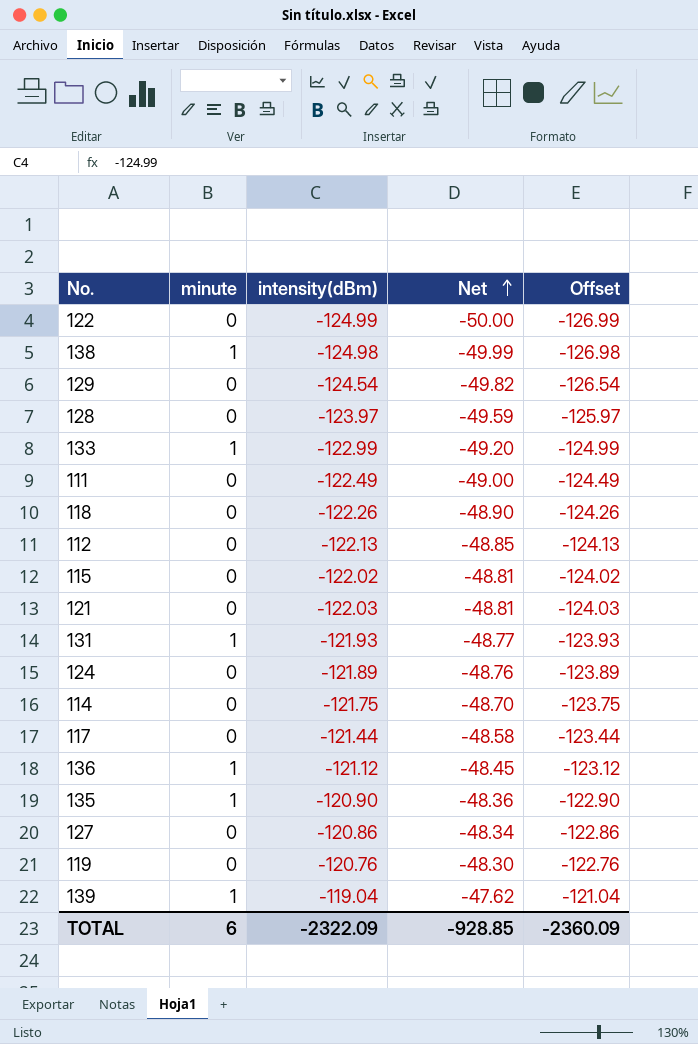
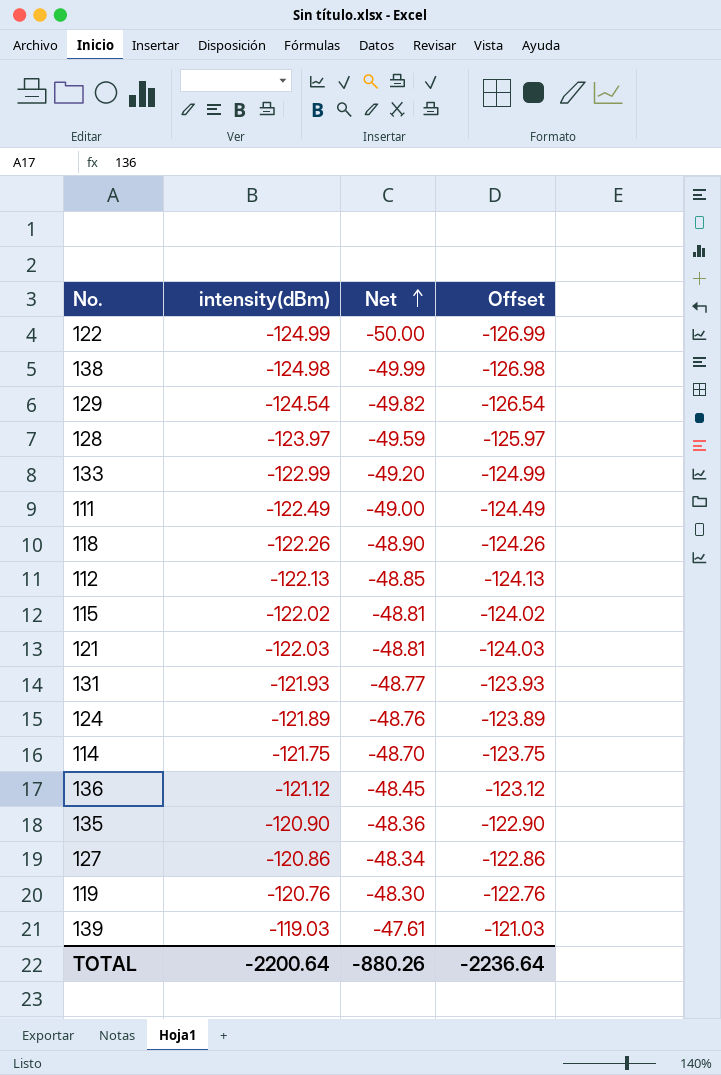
column minute | position: 2 -> none
row 117: 0 | -121.44 | -48.58 | -123.44 -> none
139 | intensity(dBm): -119.04 -> -119.03
139 | Net: -47.62 -> -47.61
139 | Offset: -121.04 -> -121.03
TOTAL | intensity(dBm): -2322.09 -> -2200.64
TOTAL | Net: -928.85 -> -880.26
TOTAL | Offset: -2360.09 -> -2236.64

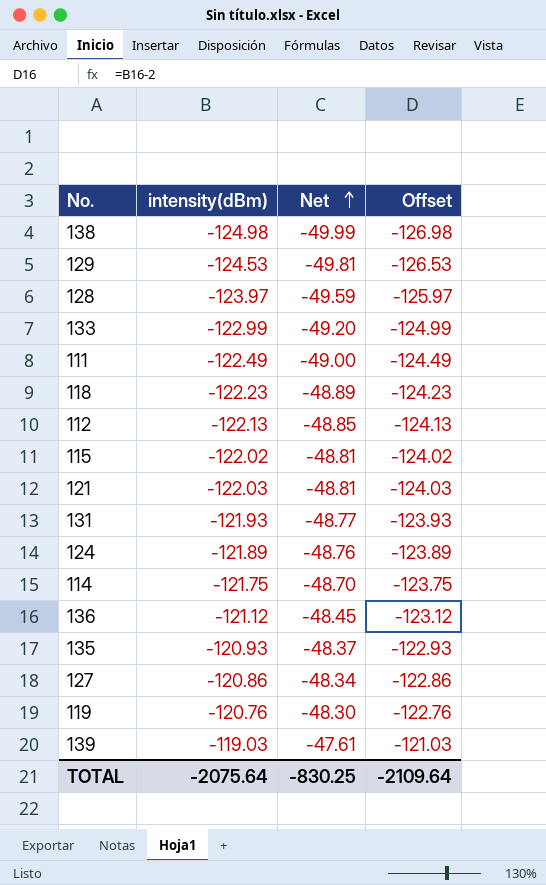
row 122: -124.99 | -50.00 | -126.99 -> none
129 | intensity(dBm): -124.54 -> -124.53
129 | Net: -49.82 -> -49.81
129 | Offset: -126.54 -> -126.53
118 | intensity(dBm): -122.26 -> -122.23
118 | Net: -48.90 -> -48.89
118 | Offset: -124.26 -> -124.23
135 | intensity(dBm): -120.90 -> -120.93
135 | Net: -48.36 -> -48.37
135 | Offset: -122.90 -> -122.93
TOTAL | intensity(dBm): -2200.64 -> -2075.64
TOTAL | Net: -880.26 -> -830.25
TOTAL | Offset: -2236.64 -> -2109.64

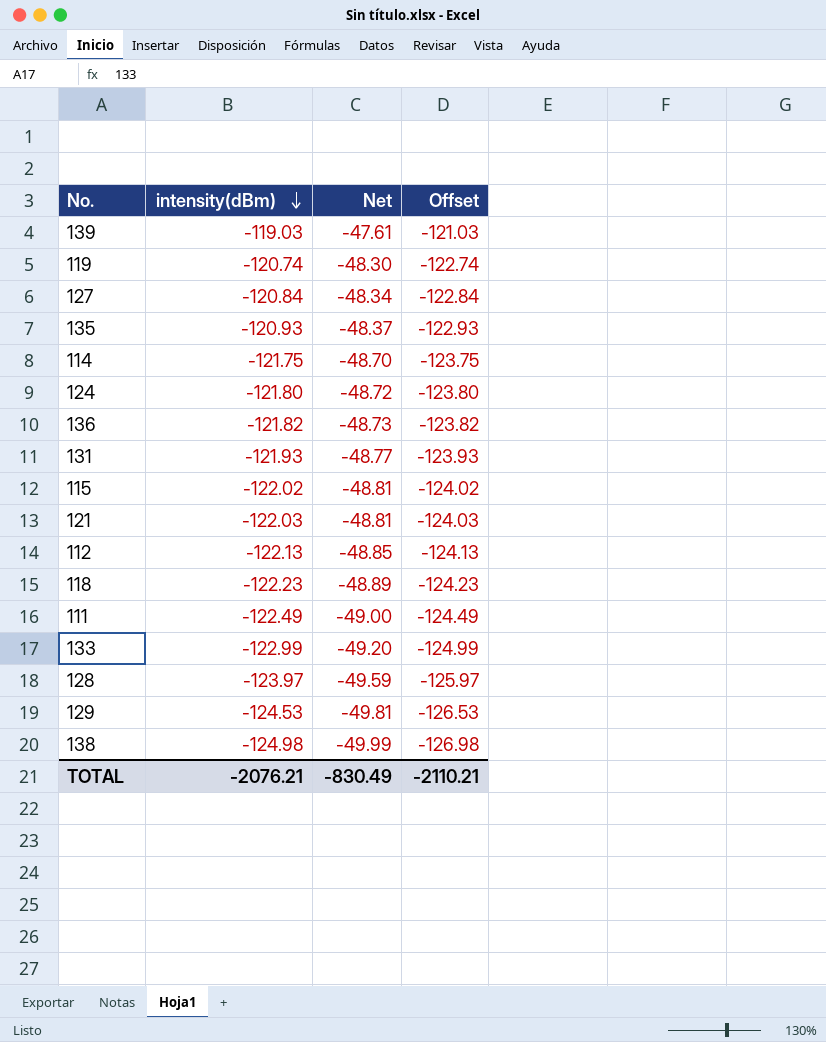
row order: Net ascending -> intensity(dBm) descending
119 | intensity(dBm): -120.76 -> -120.74
119 | Offset: -122.76 -> -122.74
127 | intensity(dBm): -120.86 -> -120.84
127 | Offset: -122.86 -> -122.84
124 | intensity(dBm): -121.89 -> -121.80
124 | Net: -48.76 -> -48.72
124 | Offset: -123.89 -> -123.80
136 | intensity(dBm): -121.12 -> -121.82
136 | Net: -48.45 -> -48.73
136 | Offset: -123.12 -> -123.82
TOTAL | intensity(dBm): -2075.64 -> -2076.21
TOTAL | Net: -830.25 -> -830.49
TOTAL | Offset: -2109.64 -> -2110.21

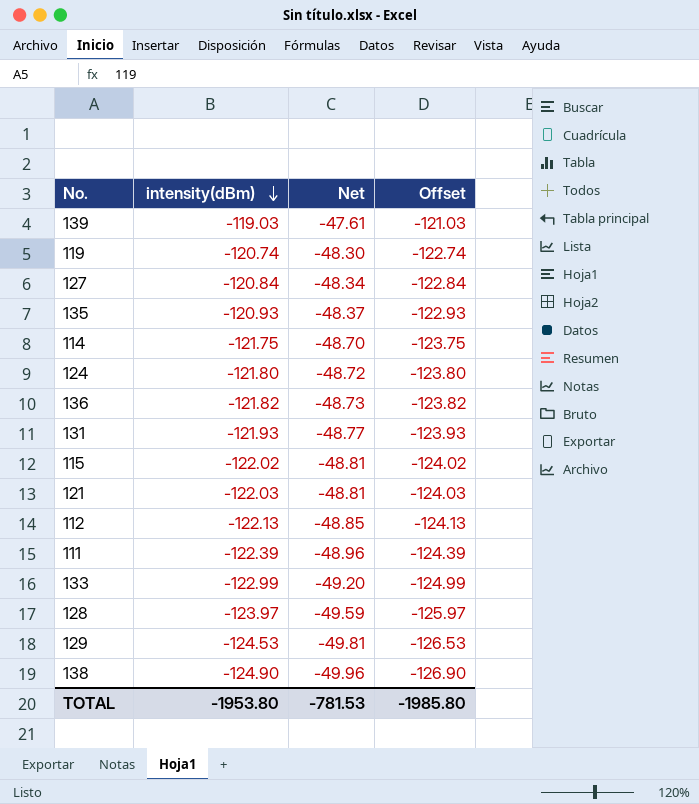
row 118: -122.23 | -48.89 | -124.23 -> none
111 | intensity(dBm): -122.49 -> -122.39
111 | Net: -49.00 -> -48.96
111 | Offset: -124.49 -> -124.39
138 | intensity(dBm): -124.98 -> -124.90
138 | Net: -49.99 -> -49.96
138 | Offset: -126.98 -> -126.90
TOTAL | intensity(dBm): -2076.21 -> -1953.80
TOTAL | Net: -830.49 -> -781.53
TOTAL | Offset: -2110.21 -> -1985.80

